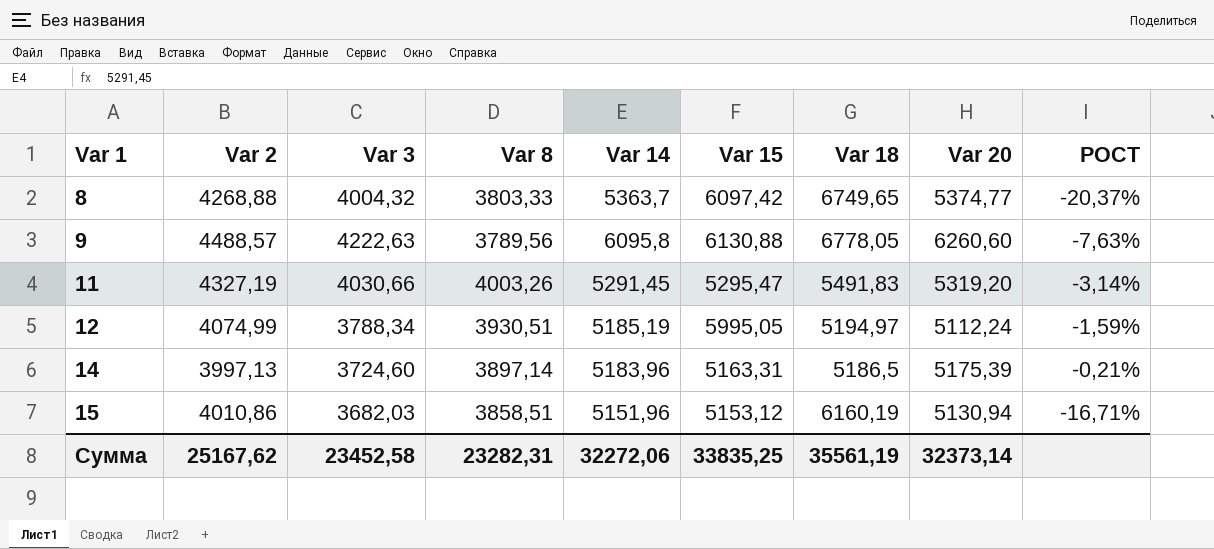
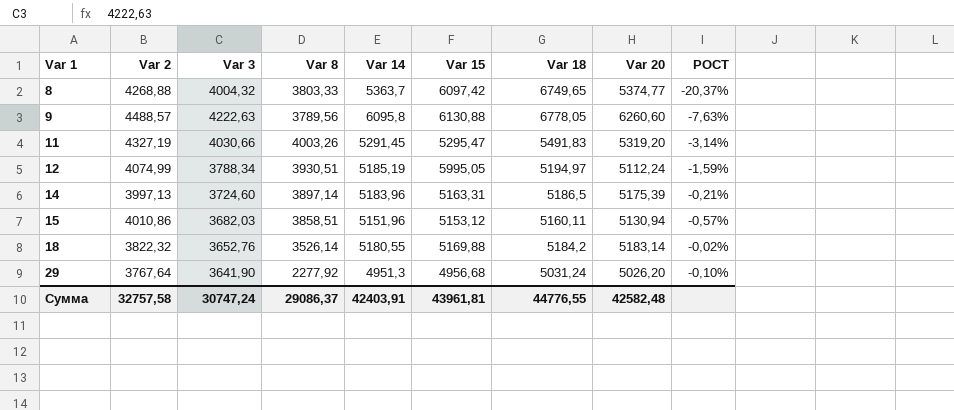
15 | Var 18: 6160,19 -> 5160,11
15 | РОСТ: -16,71% -> -0,57%
row 18: none -> 3822,32 | 3652,76 | 3526,14 | 5180,55 | 5169,88 | 5184,2 | 5183,14 | -0,02%
row 29: none -> 3767,64 | 3641,90 | 2277,92 | 4951,3 | 4956,68 | 5031,24 | 5026,20 | -0,10%
Сумма | Var 2: 25167,62 -> 32757,58
Сумма | Var 3: 23452,58 -> 30747,24
Сумма | Var 8: 23282,31 -> 29086,37
Сумма | Var 14: 32272,06 -> 42403,91
Сумма | Var 15: 33835,25 -> 43961,81
Сумма | Var 18: 35561,19 -> 44776,55
Сумма | Var 20: 32373,14 -> 42582,48

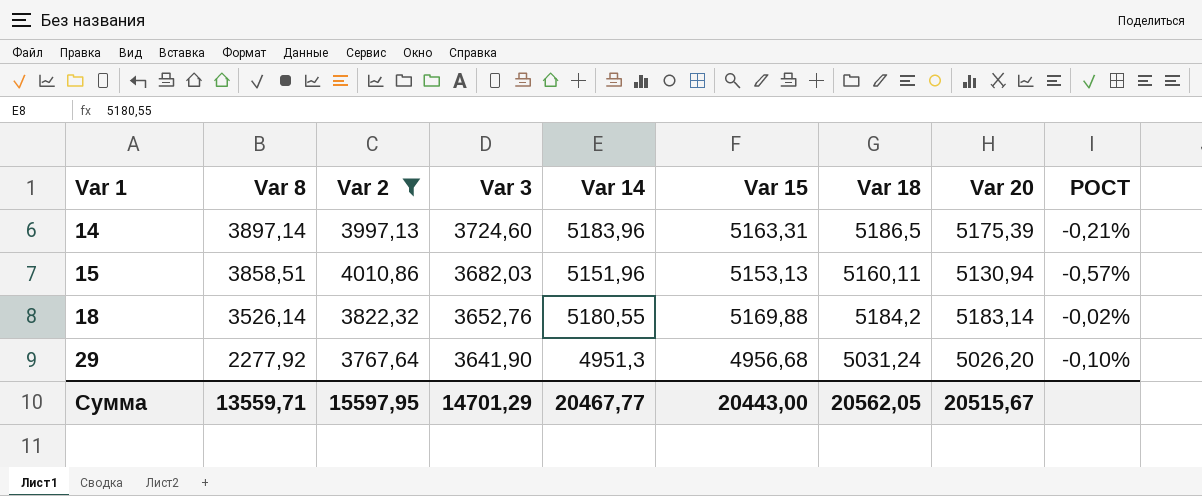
filter: none -> Var 2 <= 4010,86
column Var 8 | position: 4 -> 2
15 | Var 15: 5153,12 -> 5153,13
Сумма | Var 8: 29086,37 -> 13559,71
Сумма | Var 2: 32757,58 -> 15597,95
Сумма | Var 3: 30747,24 -> 14701,29
Сумма | Var 14: 42403,91 -> 20467,77
Сумма | Var 15: 43961,81 -> 20443,00
Сумма | Var 18: 44776,55 -> 20562,05
Сумма | Var 20: 42582,48 -> 20515,67

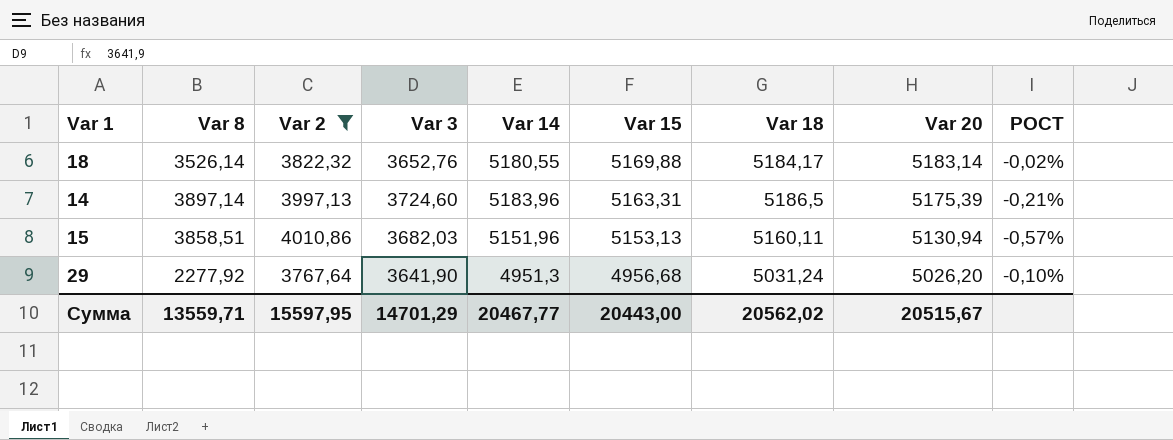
row order: Var 1 ascending -> Var 15 descending
18 | Var 18: 5184,2 -> 5184,17
Сумма | Var 18: 20562,05 -> 20562,02

